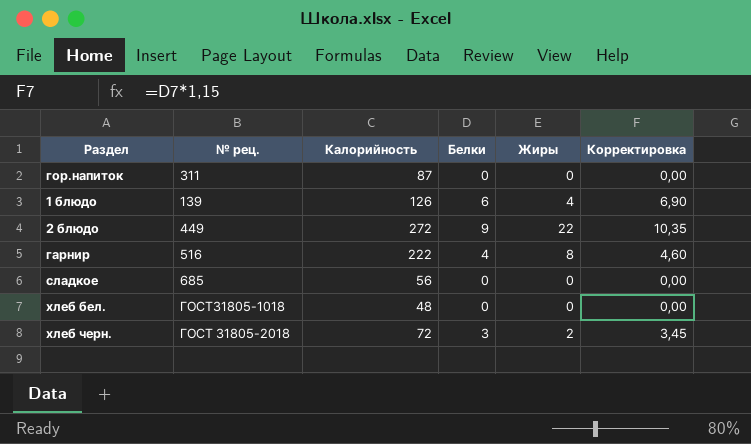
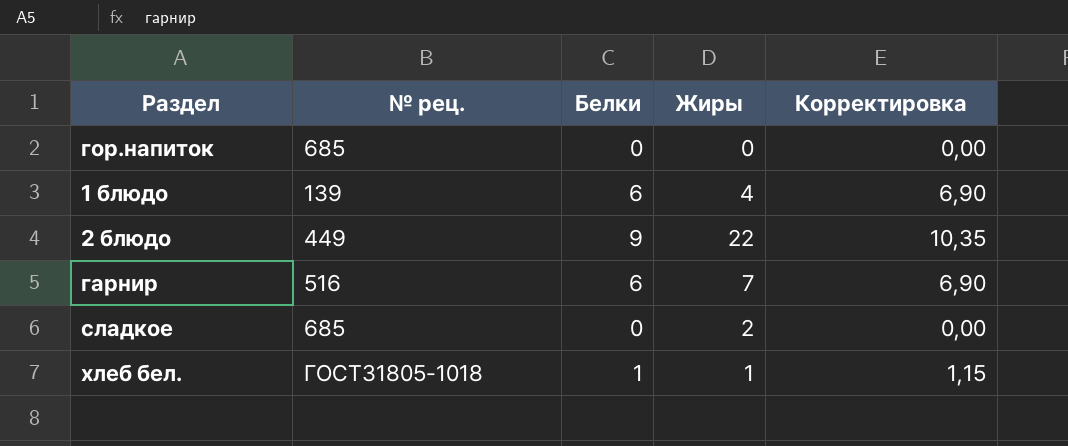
column Калорийность | position: 3 -> none
row хлеб черн.: ГОСТ 31805-2018 | 72 | 3 | 2 | 3,45 -> none
гор.напиток | № рец.: 311 -> 685
гарнир | Белки: 4 -> 6
гарнир | Жиры: 8 -> 7
гарнир | Корректировка: 4,60 -> 6,90
сладкое | Жиры: 0 -> 2
хлеб бел. | Белки: 0 -> 1
хлеб бел. | Жиры: 0 -> 1
хлеб бел. | Корректировка: 0,00 -> 1,15

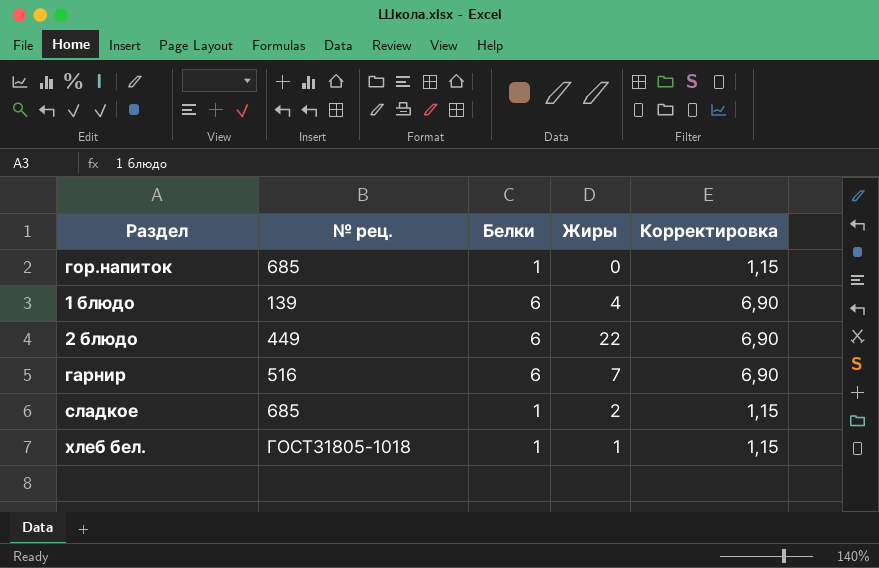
гор.напиток | Белки: 0 -> 1
гор.напиток | Корректировка: 0,00 -> 1,15
2 блюдо | Белки: 9 -> 6
2 блюдо | Корректировка: 10,35 -> 6,90
сладкое | Белки: 0 -> 1
сладкое | Корректировка: 0,00 -> 1,15

